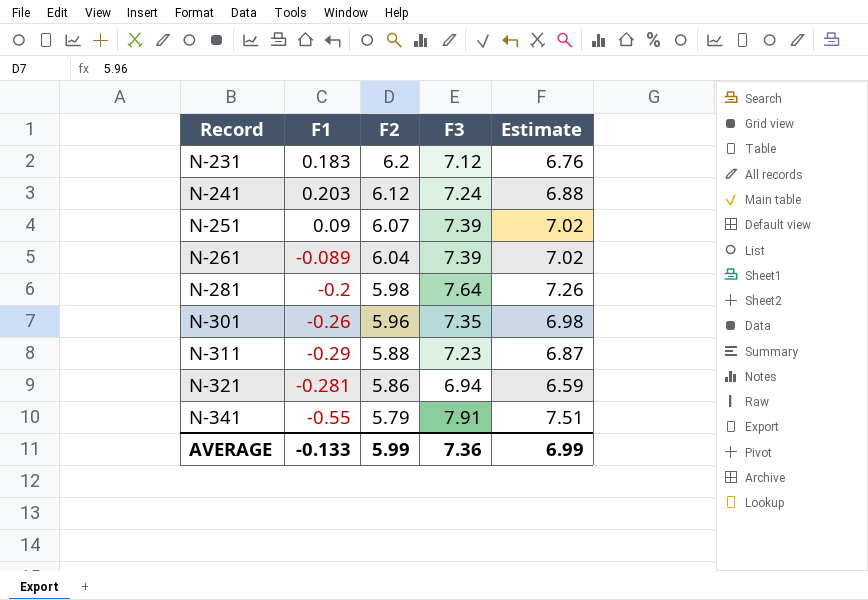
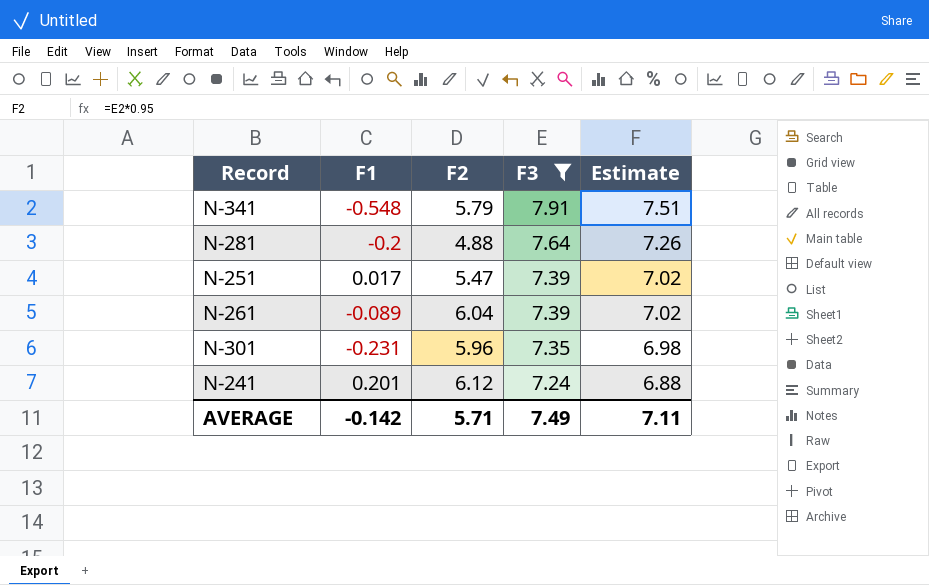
filter: none -> F3 >= 7.24
row order: Record ascending -> F3 descending
N-341 | F1: -0.55 -> -0.548
N-281 | F2: 5.98 -> 4.88
N-251 | F1: 0.09 -> 0.017
N-251 | F2: 6.07 -> 5.47
N-301 | F1: -0.26 -> -0.231
N-241 | F1: 0.203 -> 0.201
AVERAGE | F1: -0.133 -> -0.142
AVERAGE | F2: 5.99 -> 5.71
AVERAGE | F3: 7.36 -> 7.49
AVERAGE | Estimate: 6.99 -> 7.11

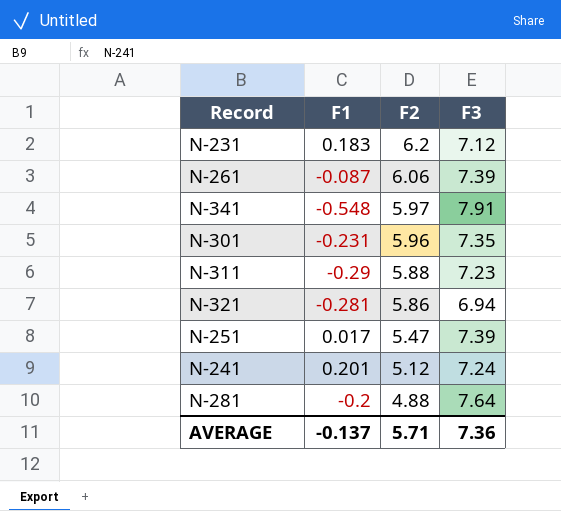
filter: F3 >= 7.24 -> none
row order: F3 descending -> F2 descending
column Estimate | formula: [F3] * 0.95 -> none
N-261 | F1: -0.089 -> -0.087
N-261 | F2: 6.04 -> 6.06
N-341 | F2: 5.79 -> 5.97
N-241 | F2: 6.12 -> 5.12
AVERAGE | F1: -0.142 -> -0.137
AVERAGE | F3: 7.49 -> 7.36

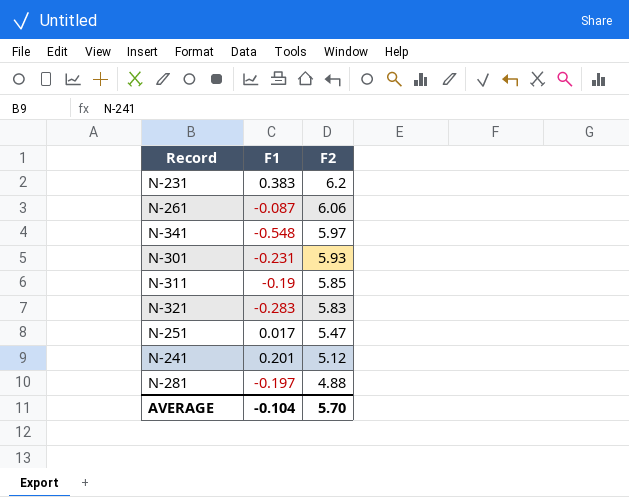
column F3 | position: 4 -> none
N-231 | F1: 0.183 -> 0.383
N-301 | F2: 5.96 -> 5.93
N-311 | F1: -0.29 -> -0.19
N-311 | F2: 5.88 -> 5.85
N-321 | F1: -0.281 -> -0.283
N-321 | F2: 5.86 -> 5.83
N-281 | F1: -0.2 -> -0.197
AVERAGE | F1: -0.137 -> -0.104
AVERAGE | F2: 5.71 -> 5.70

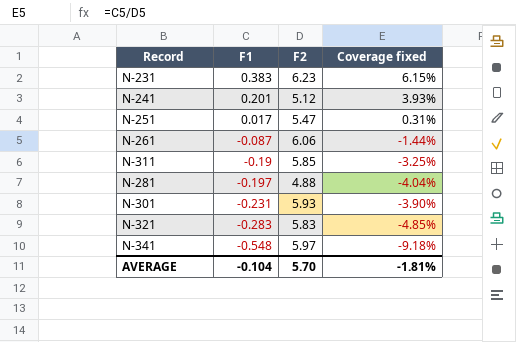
row order: F2 descending -> F1 descending
column Coverage fixed | formula: none -> [F1] / [F2]
N-231 | F2: 6.2 -> 6.23

